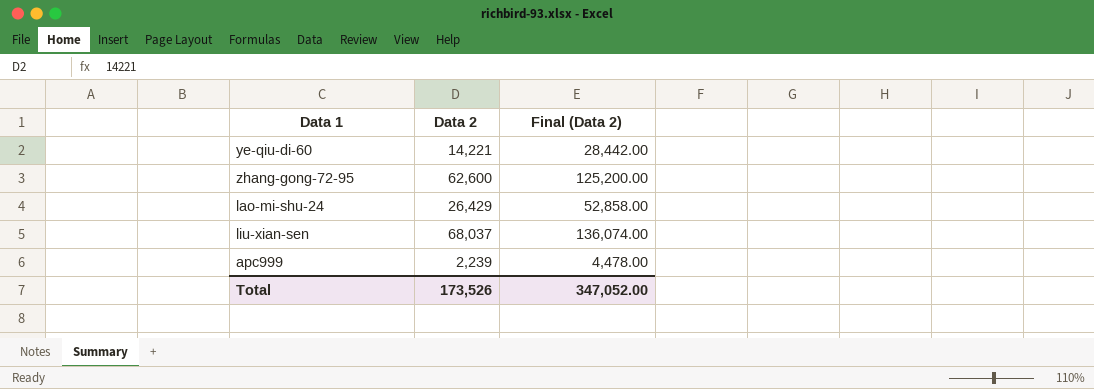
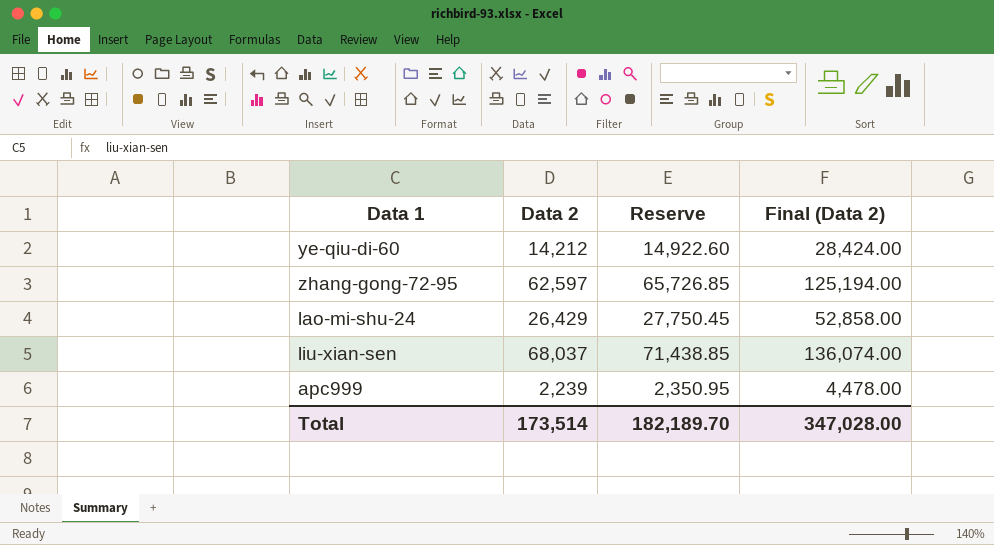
column Reserve | formula: none -> [Data 2] * 1.05
ye-qiu-di-60 | Data 2: 14,221 -> 14,212
ye-qiu-di-60 | Final (Data 2): 28,442.00 -> 28,424.00
zhang-gong-72-95 | Data 2: 62,600 -> 62,597
zhang-gong-72-95 | Final (Data 2): 125,200.00 -> 125,194.00
Total | Data 2: 173,526 -> 173,514
Total | Final (Data 2): 347,052.00 -> 347,028.00

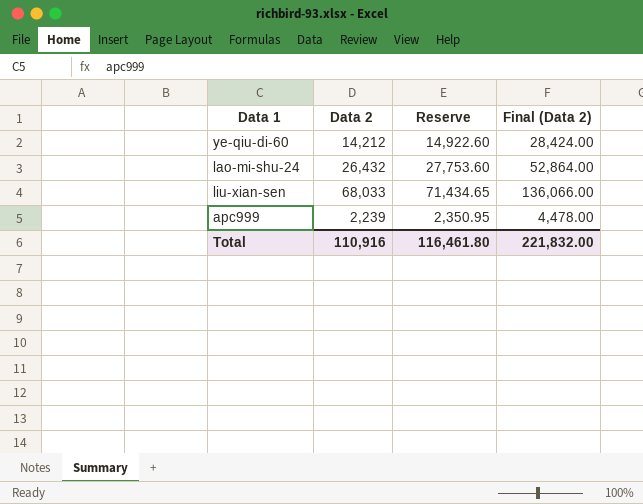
row zhang-gong-72-95: 62,597 | 65,726.85 | 125,194.00 -> none
lao-mi-shu-24 | Data 2: 26,429 -> 26,432
lao-mi-shu-24 | Reserve: 27,750.45 -> 27,753.60
lao-mi-shu-24 | Final (Data 2): 52,858.00 -> 52,864.00
liu-xian-sen | Data 2: 68,037 -> 68,033
liu-xian-sen | Reserve: 71,438.85 -> 71,434.65
liu-xian-sen | Final (Data 2): 136,074.00 -> 136,066.00
Total | Data 2: 173,514 -> 110,916
Total | Reserve: 182,189.70 -> 116,461.80
Total | Final (Data 2): 347,028.00 -> 221,832.00

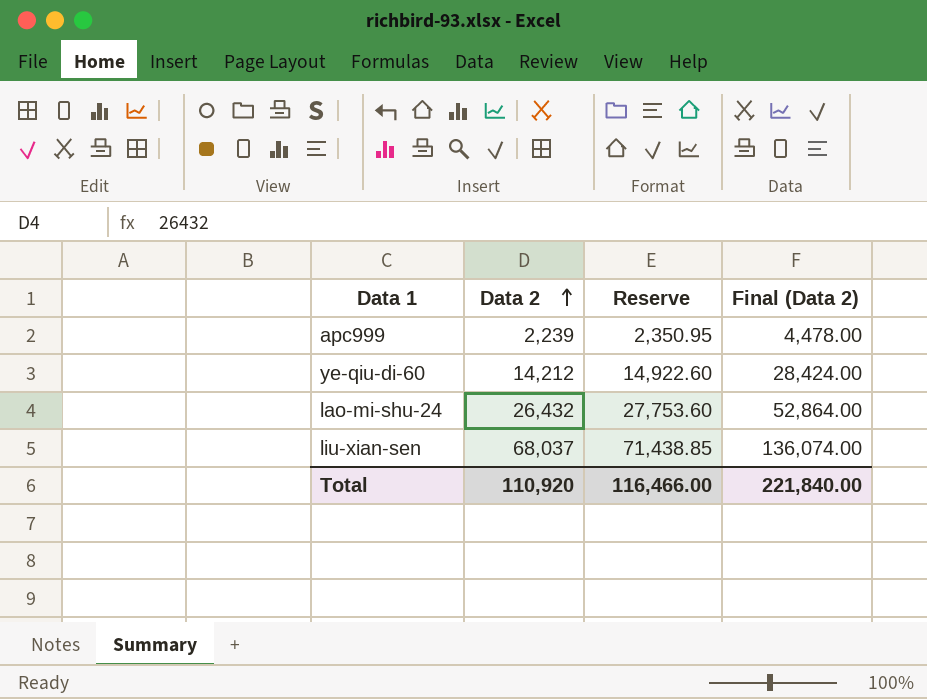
row order: none -> Data 2 ascending
liu-xian-sen | Data 2: 68,033 -> 68,037
liu-xian-sen | Reserve: 71,434.65 -> 71,438.85
liu-xian-sen | Final (Data 2): 136,066.00 -> 136,074.00
Total | Data 2: 110,916 -> 110,920
Total | Reserve: 116,461.80 -> 116,466.00
Total | Final (Data 2): 221,832.00 -> 221,840.00

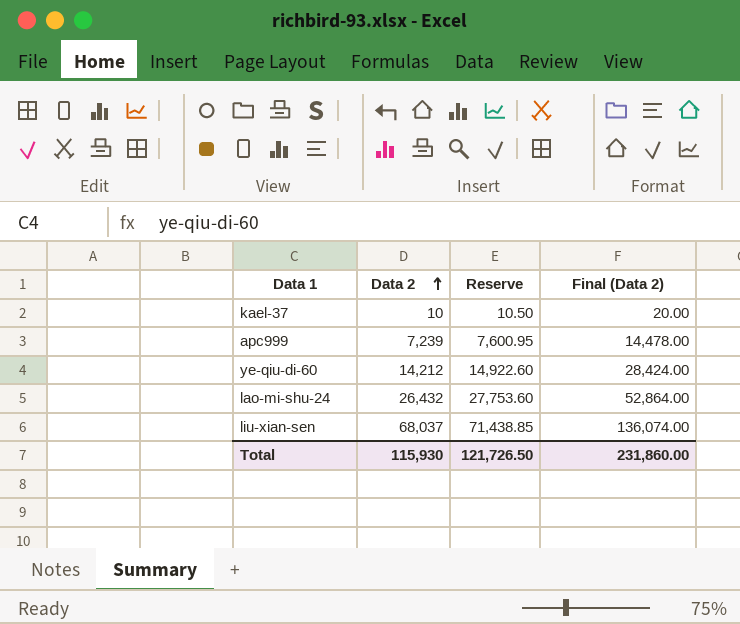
row kael-37: none -> 10 | 10.50 | 20.00
apc999 | Data 2: 2,239 -> 7,239
apc999 | Reserve: 2,350.95 -> 7,600.95
apc999 | Final (Data 2): 4,478.00 -> 14,478.00
Total | Data 2: 110,920 -> 115,930
Total | Reserve: 116,466.00 -> 121,726.50
Total | Final (Data 2): 221,840.00 -> 231,860.00

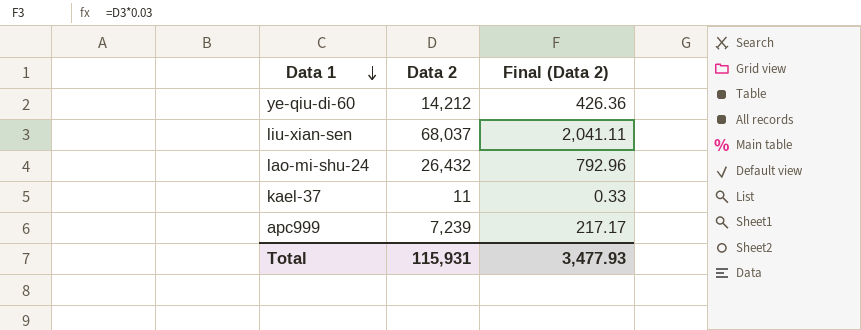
row order: Data 2 ascending -> Data 1 descending
column Reserve | formula: [Data 2] * 1.05 -> none
column Final (Data 2) | formula: [Data 2] * 2 -> [Data 2] * 0.03
kael-37 | Data 2: 10 -> 11
Total | Data 2: 115,930 -> 115,931
Total | Final (Data 2): 231,860.00 -> 3,477.93

